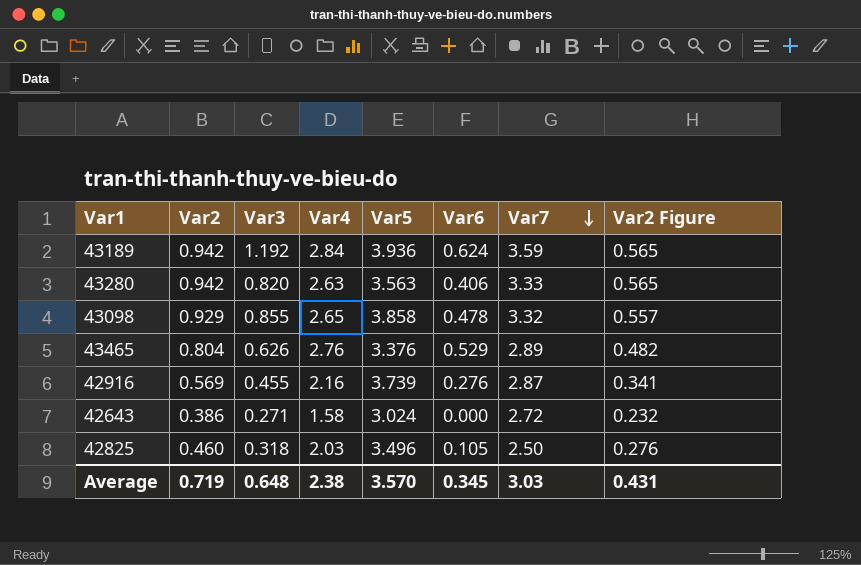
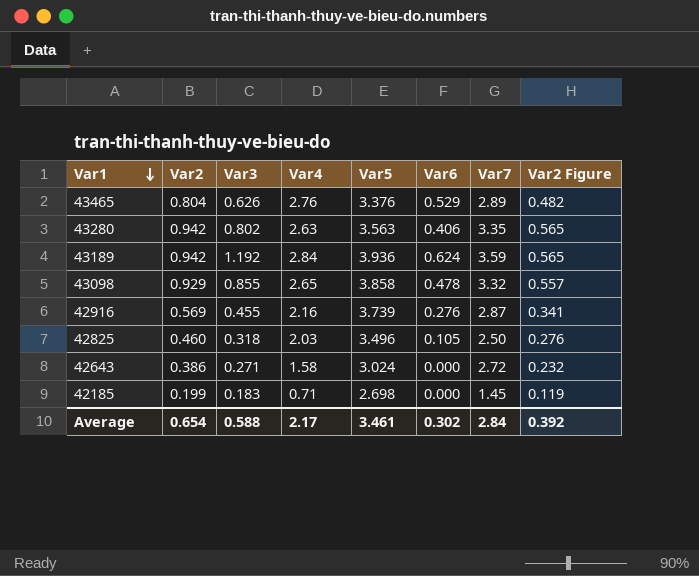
row order: Var7 descending -> Var1 descending
43280 | Var3: 0.820 -> 0.802
43280 | Var7: 3.33 -> 3.35
row 42185: none -> 0.199 | 0.183 | 0.71 | 2.698 | 0.000 | 1.45 | 0.119
Average | Var2: 0.719 -> 0.654
Average | Var3: 0.648 -> 0.588
Average | Var4: 2.38 -> 2.17
Average | Var5: 3.570 -> 3.461
Average | Var6: 0.345 -> 0.302
Average | Var7: 3.03 -> 2.84
Average | Var2 Figure: 0.431 -> 0.392

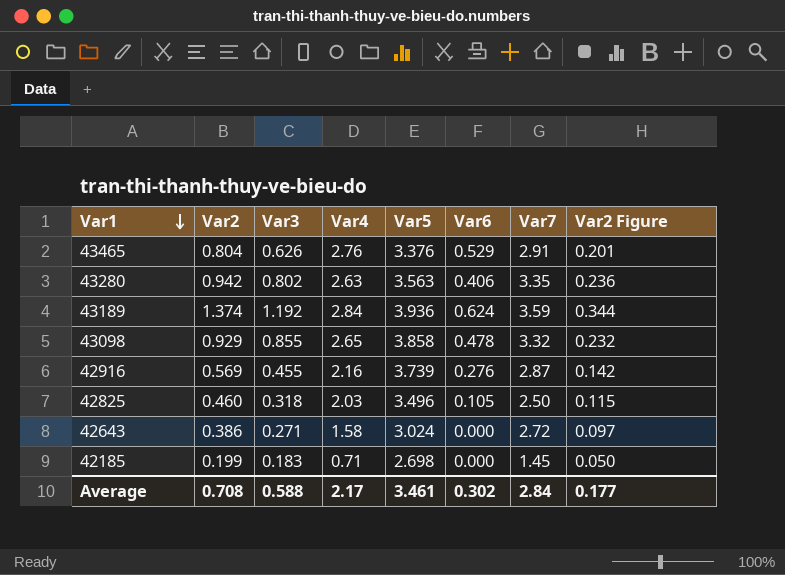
column Var2 Figure | formula: [Var2] * 0.6 -> [Var2] * 0.25
43465 | Var7: 2.89 -> 2.91
43189 | Var2: 0.942 -> 1.374
Average | Var2: 0.654 -> 0.708
Average | Var2 Figure: 0.392 -> 0.177

